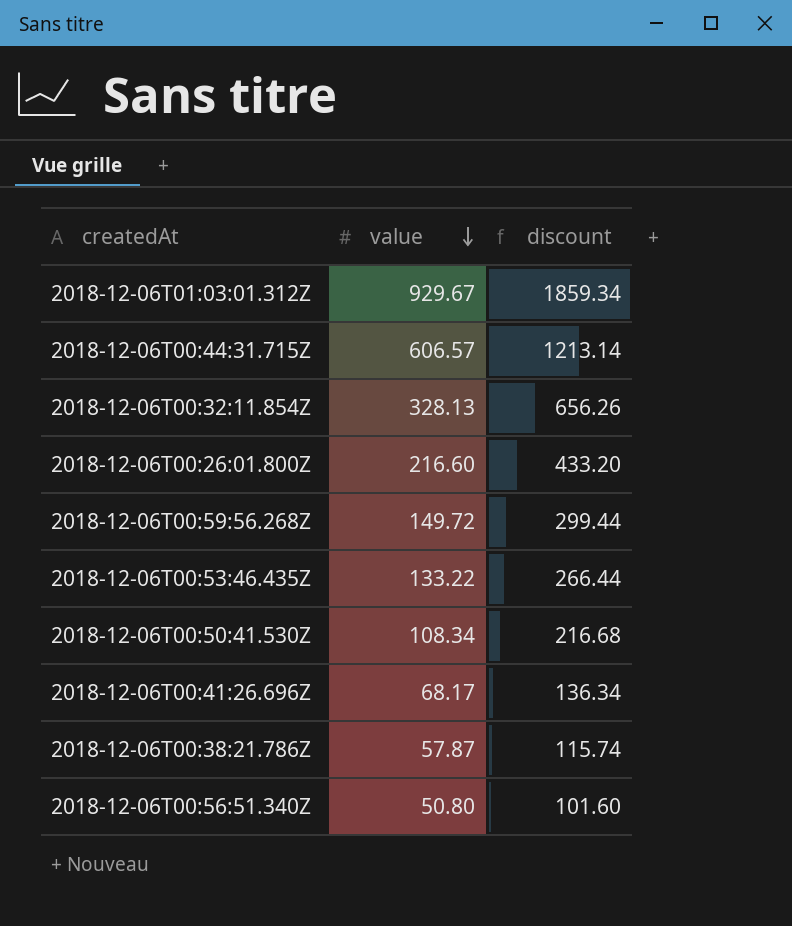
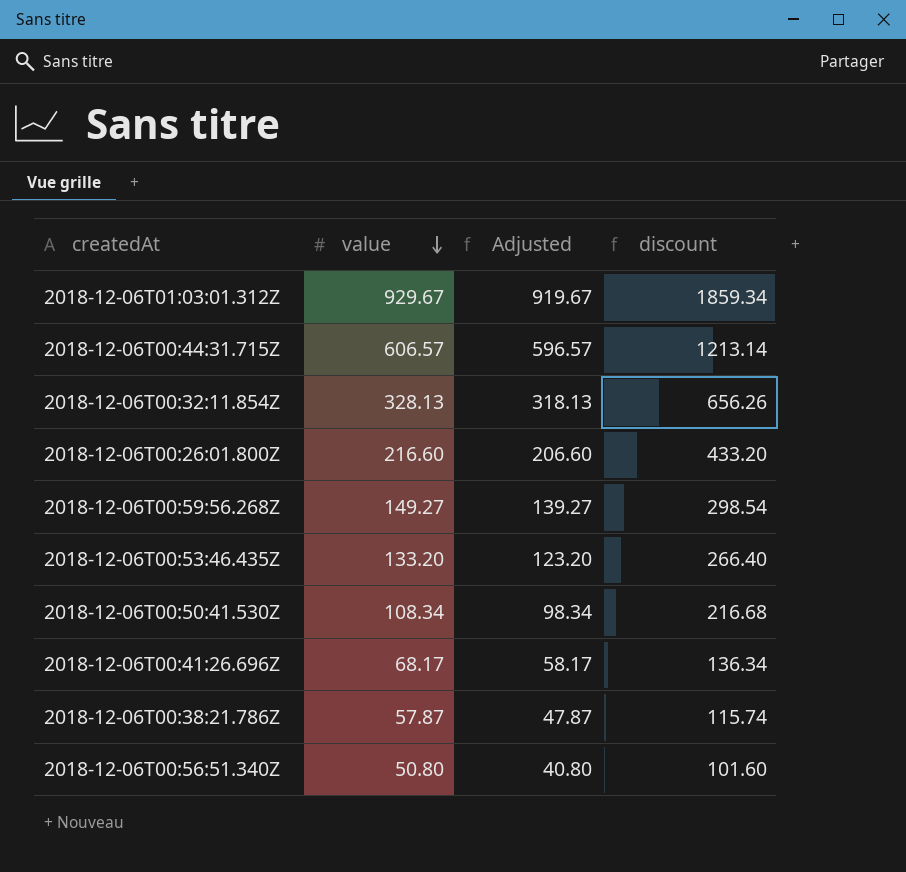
column Adjusted | formula: none -> [value] - 10
2018-12-06T00:59:56.268Z | value: 149.72 -> 149.27
2018-12-06T00:59:56.268Z | discount: 299.44 -> 298.54
2018-12-06T00:53:46.435Z | value: 133.22 -> 133.20
2018-12-06T00:53:46.435Z | discount: 266.44 -> 266.40

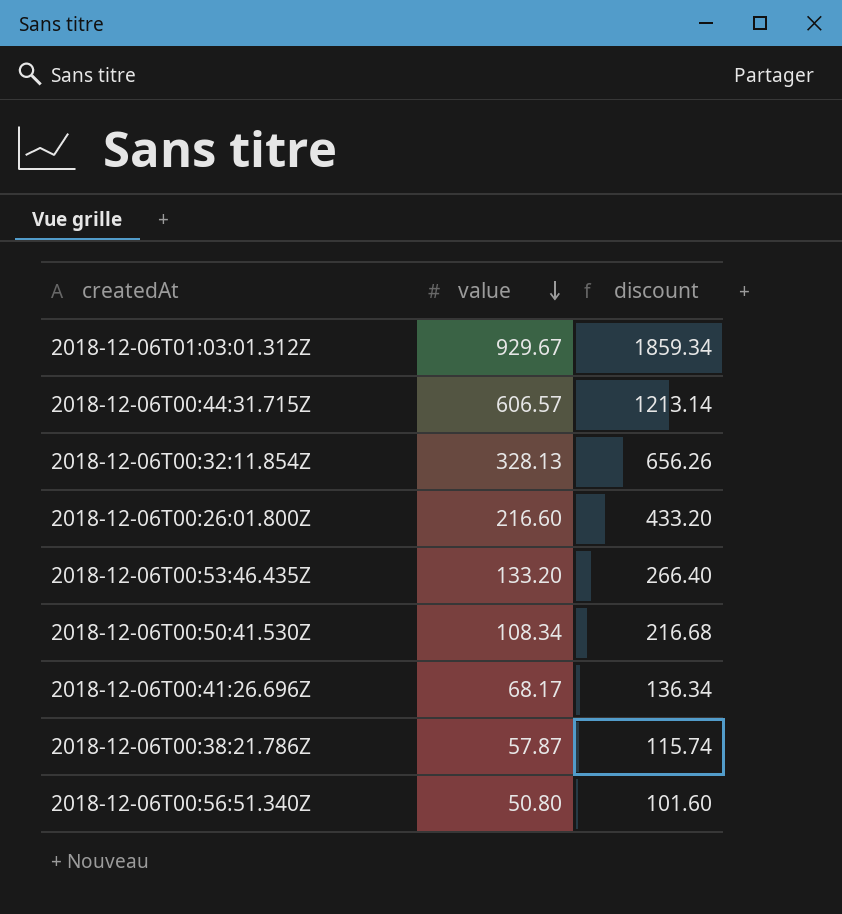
column Adjusted | formula: [value] - 10 -> none
row 2018-12-06T00:59:56.268Z: 149.27 | 139.27 | 298.54 -> none

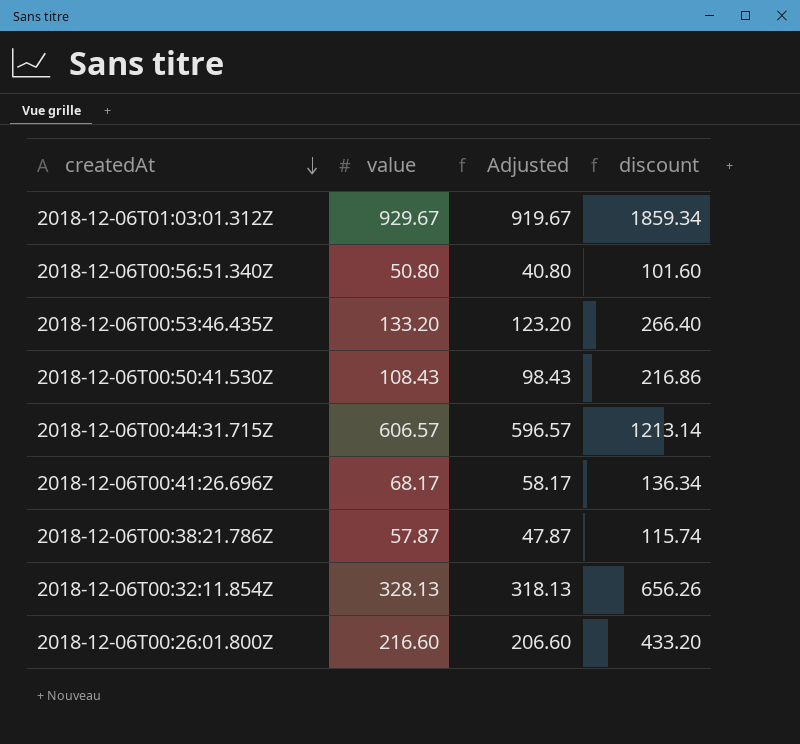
row order: value descending -> createdAt descending
column Adjusted | formula: none -> [value] - 10
2018-12-06T00:50:41.530Z | value: 108.34 -> 108.43
2018-12-06T00:50:41.530Z | discount: 216.68 -> 216.86

